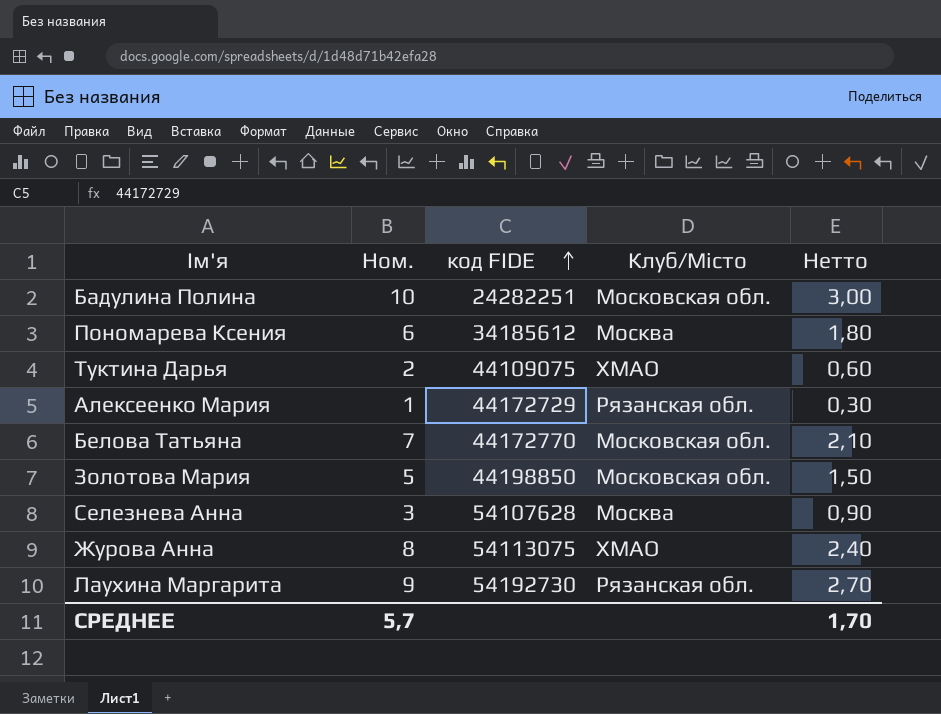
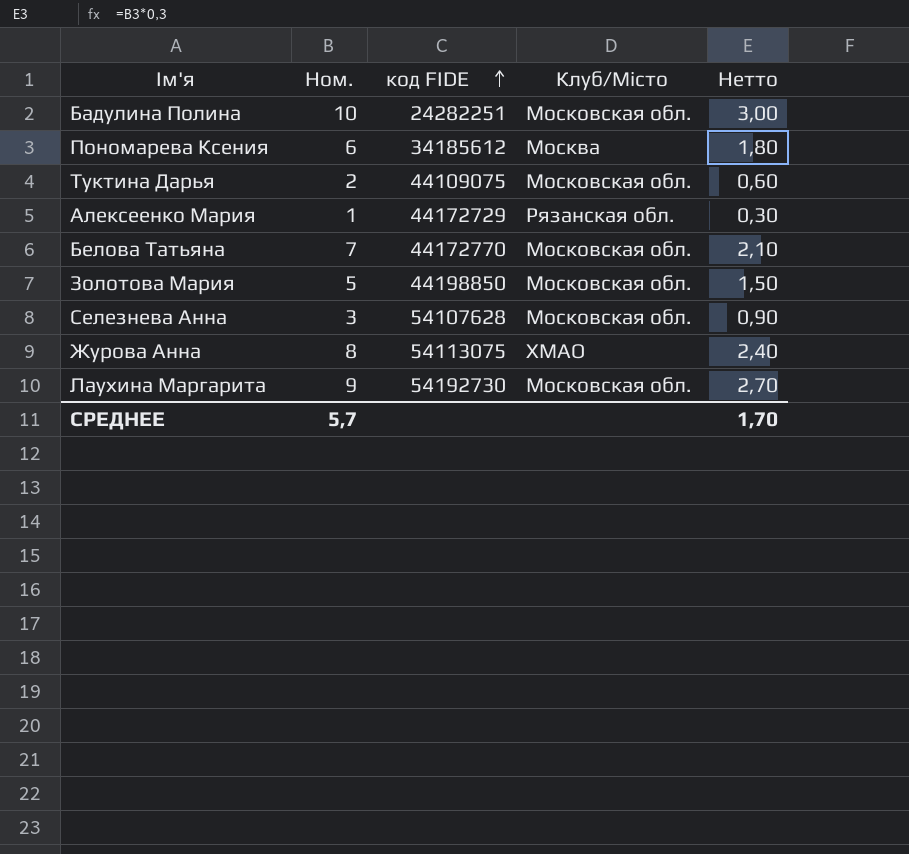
Туктина Дарья | Клуб/Місто: ХМАО -> Московская обл.
Селезнева Анна | Клуб/Місто: Москва -> Московская обл.
Лаухина Маргарита | Клуб/Місто: Рязанская обл. -> Московская обл.

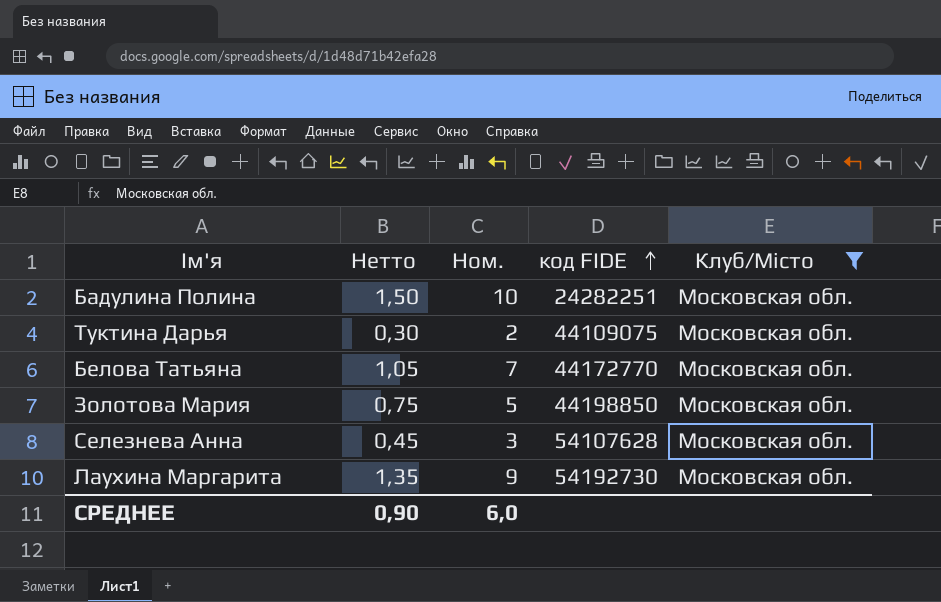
filter: none -> Клуб/Місто = Московская обл.
column Нетто | formula: [Ном.] * 0,3 -> [Ном.] * 0,15
column Нетто | position: 5 -> 2
СРЕДНЕЕ | Нетто: 1,70 -> 0,90
СРЕДНЕЕ | Ном.: 5,7 -> 6,0

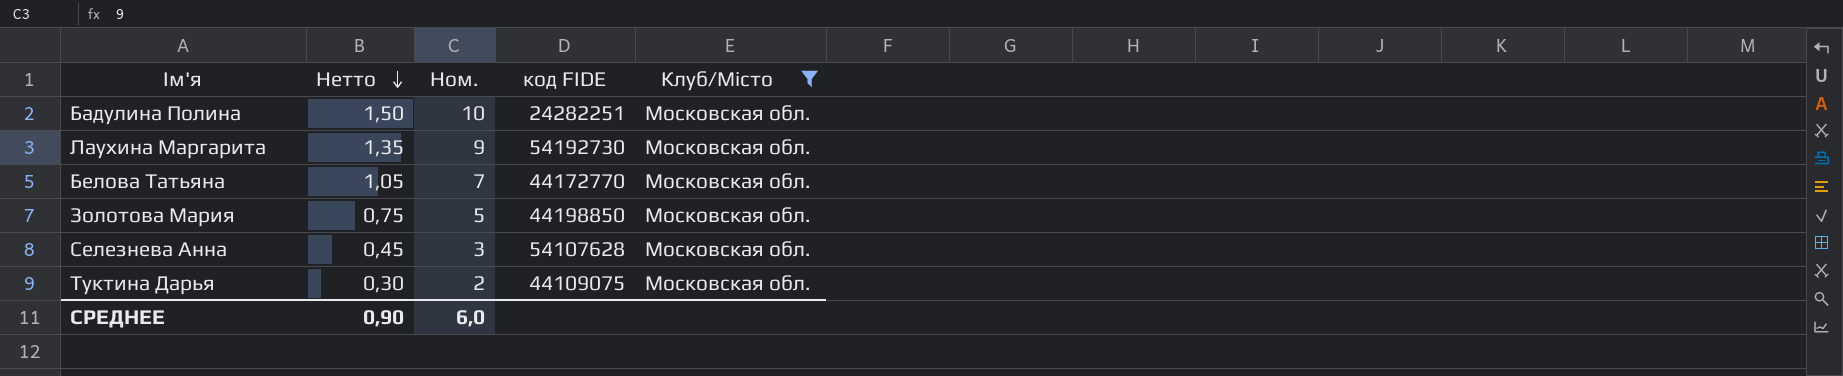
row order: код FIDE ascending -> Нетто descending

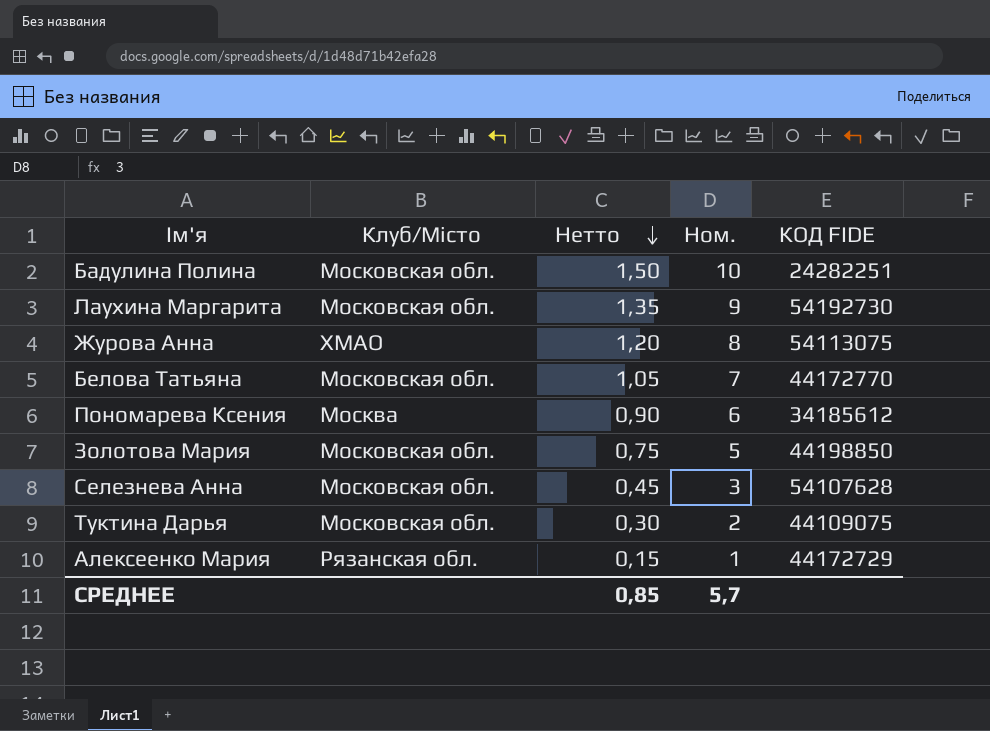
filter: Клуб/Місто = Московская обл. -> none
column Клуб/Місто | position: 5 -> 2
column name: код FIDE -> КОД FIDE
СРЕДНЕЕ | Нетто: 0,90 -> 0,85
СРЕДНЕЕ | Ном.: 6,0 -> 5,7

